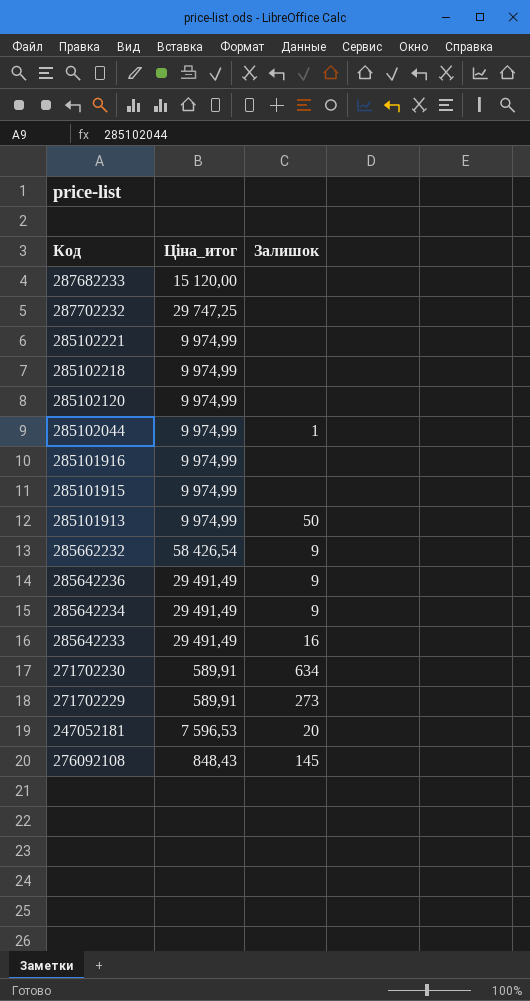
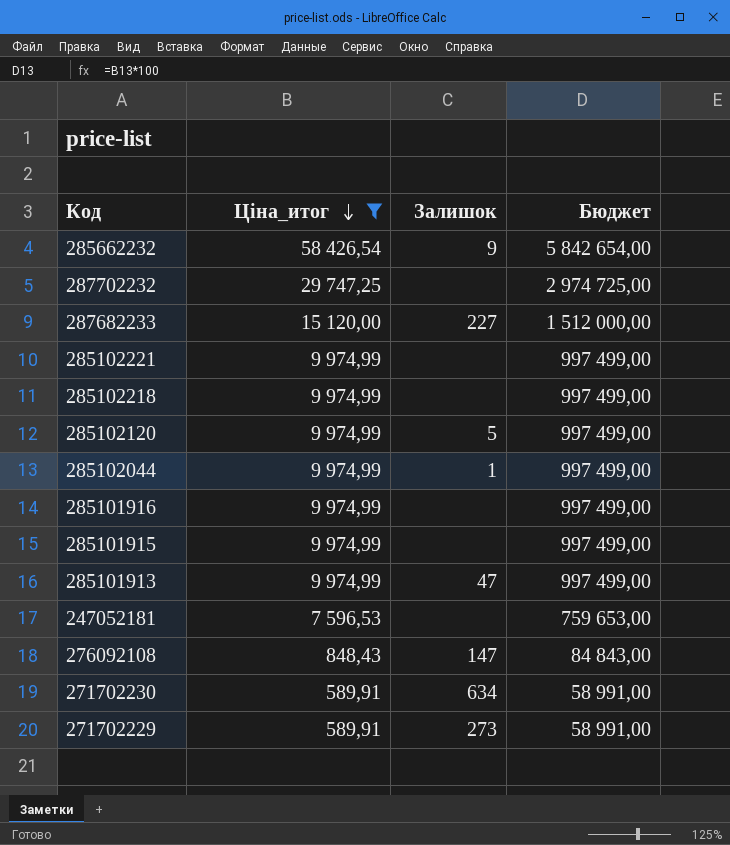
filter: none -> Ціна_итог != 29 491,49
row order: none -> Ціна_итог descending
column Бюджет | formula: none -> [Ціна_итог] * 100
287682233 | Залишок: none -> 227
285102120 | Залишок: none -> 5
285101913 | Залишок: 50 -> 47
247052181 | Залишок: 20 -> none
276092108 | Залишок: 145 -> 147

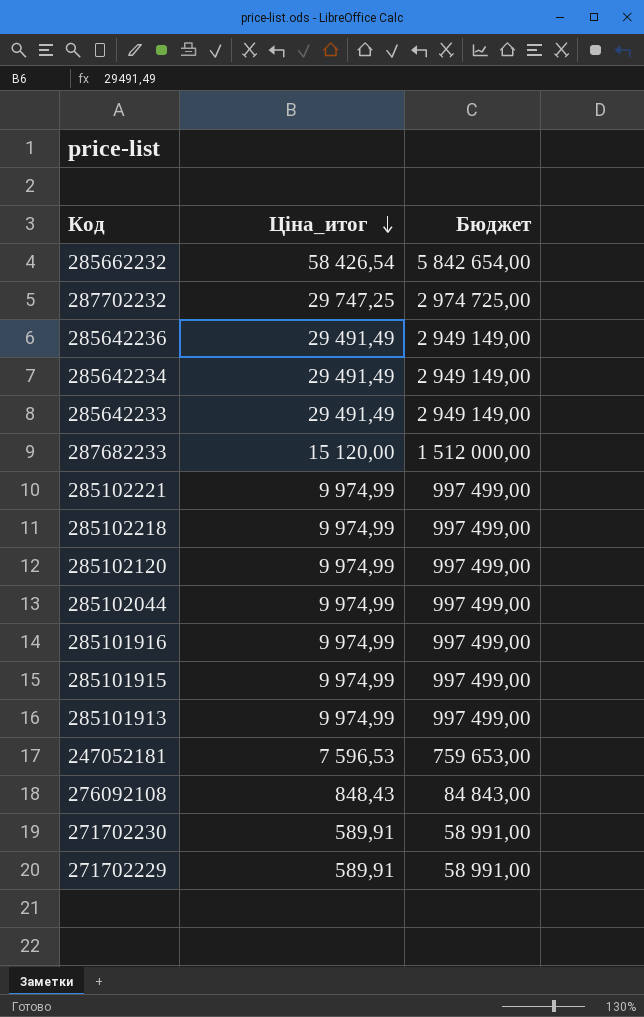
filter: Ціна_итог != 29 491,49 -> none
column Залишок | position: 3 -> none

